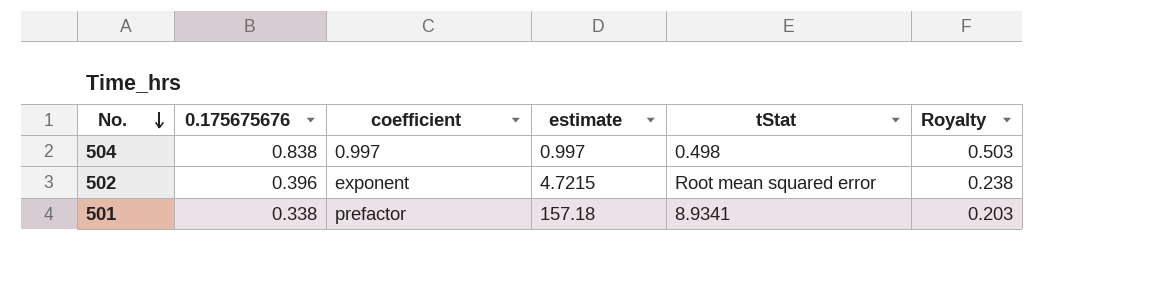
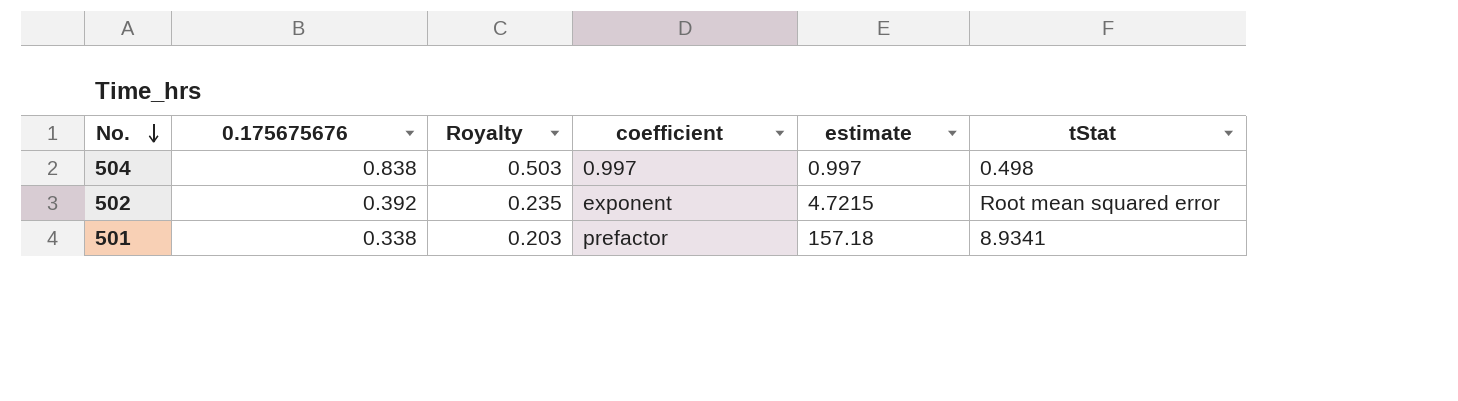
column Royalty | position: 6 -> 3
502 | 0.175675676: 0.396 -> 0.392
502 | Royalty: 0.238 -> 0.235

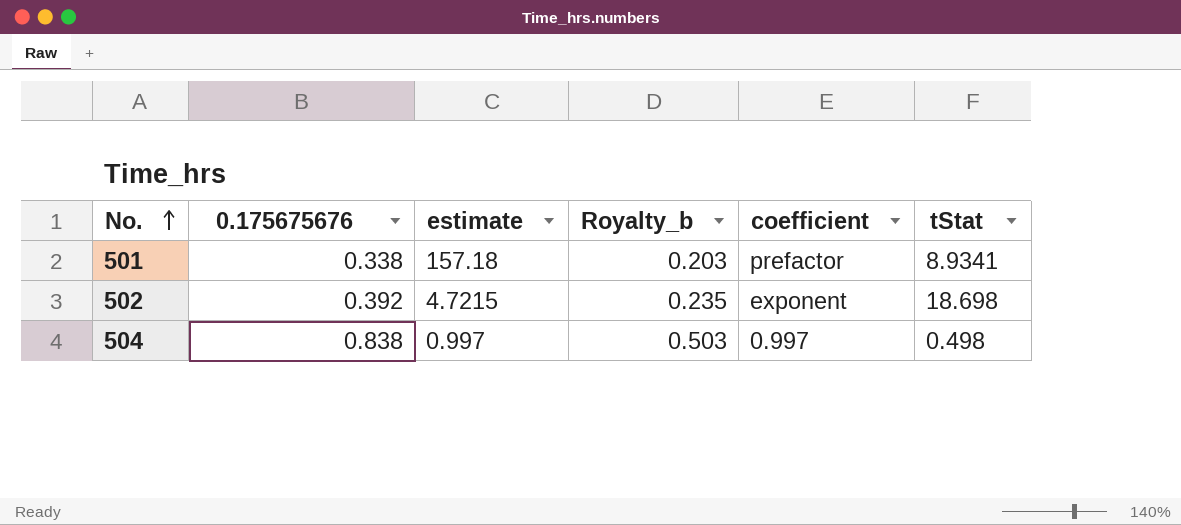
row order: No. descending -> No. ascending
column estimate | position: 5 -> 3
column name: Royalty -> Royalty_b
502 | tStat: Root mean squared error -> 18.698

